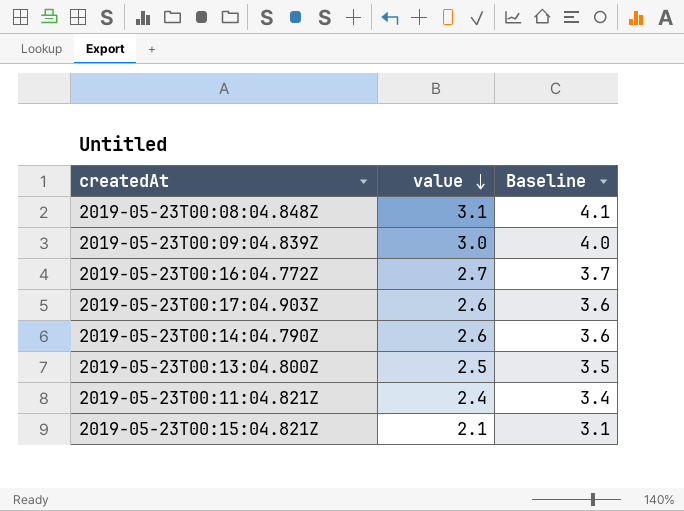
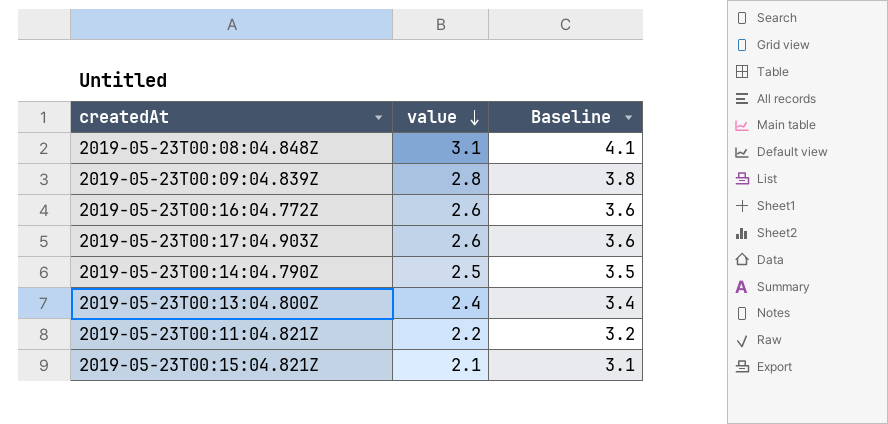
2019-05-23T00:09:04.839Z | value: 3.0 -> 2.8
2019-05-23T00:09:04.839Z | Baseline: 4.0 -> 3.8
2019-05-23T00:16:04.772Z | value: 2.7 -> 2.6
2019-05-23T00:16:04.772Z | Baseline: 3.7 -> 3.6
2019-05-23T00:14:04.790Z | value: 2.6 -> 2.5
2019-05-23T00:14:04.790Z | Baseline: 3.6 -> 3.5
2019-05-23T00:13:04.800Z | value: 2.5 -> 2.4
2019-05-23T00:13:04.800Z | Baseline: 3.5 -> 3.4
2019-05-23T00:11:04.821Z | value: 2.4 -> 2.2
2019-05-23T00:11:04.821Z | Baseline: 3.4 -> 3.2

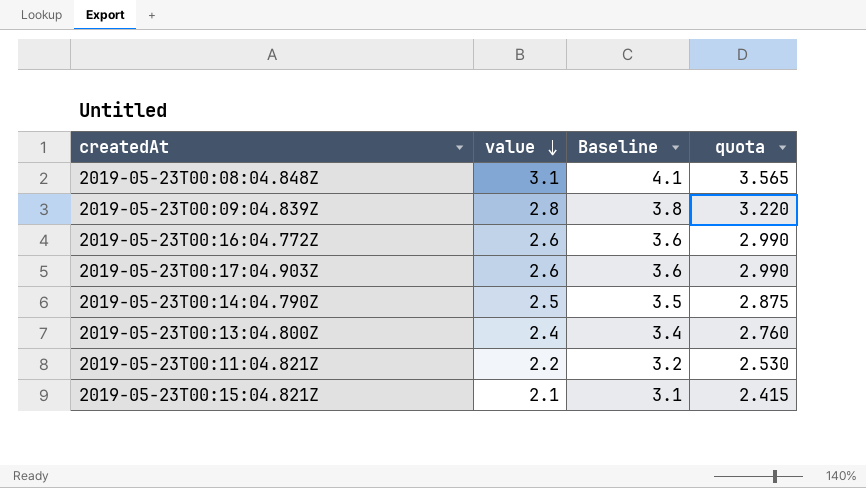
column quota | formula: none -> [value] * 1.15

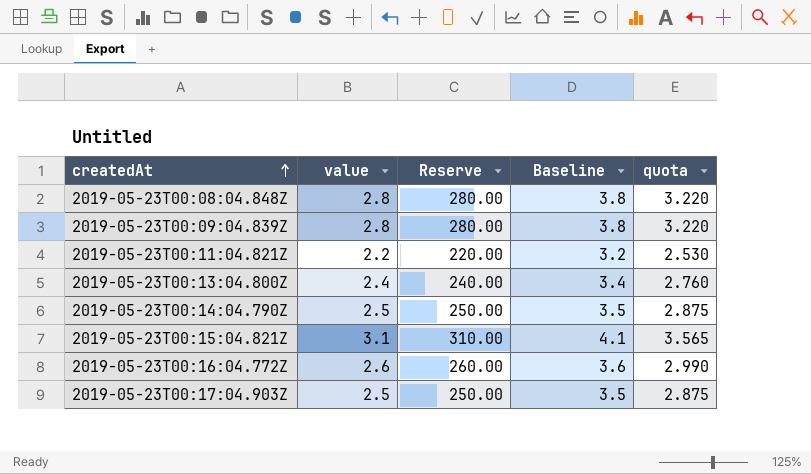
row order: value descending -> createdAt ascending
column Reserve | formula: none -> [value] * 100
2019-05-23T00:08:04.848Z | value: 3.1 -> 2.8
2019-05-23T00:08:04.848Z | Baseline: 4.1 -> 3.8
2019-05-23T00:08:04.848Z | quota: 3.565 -> 3.220
2019-05-23T00:15:04.821Z | value: 2.1 -> 3.1
2019-05-23T00:15:04.821Z | Baseline: 3.1 -> 4.1
2019-05-23T00:15:04.821Z | quota: 2.415 -> 3.565
2019-05-23T00:17:04.903Z | value: 2.6 -> 2.5
2019-05-23T00:17:04.903Z | Baseline: 3.6 -> 3.5
2019-05-23T00:17:04.903Z | quota: 2.990 -> 2.875

